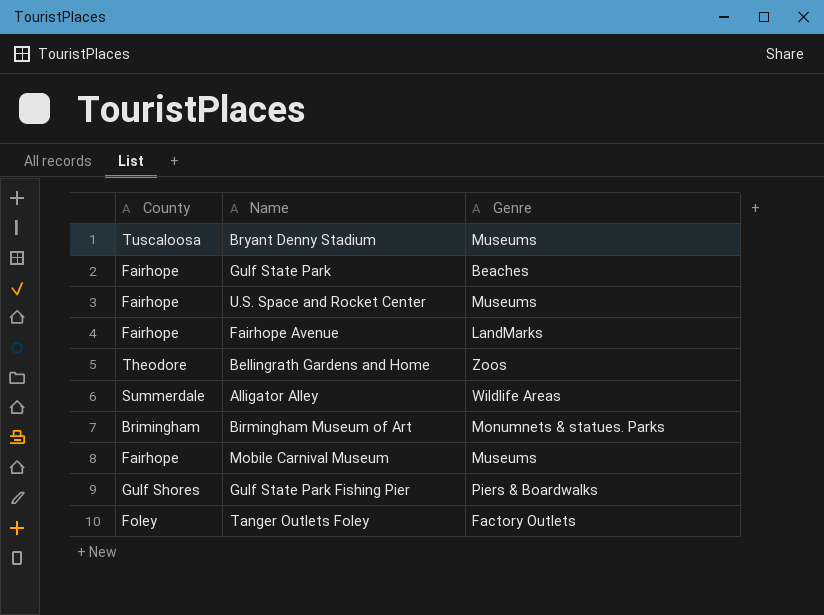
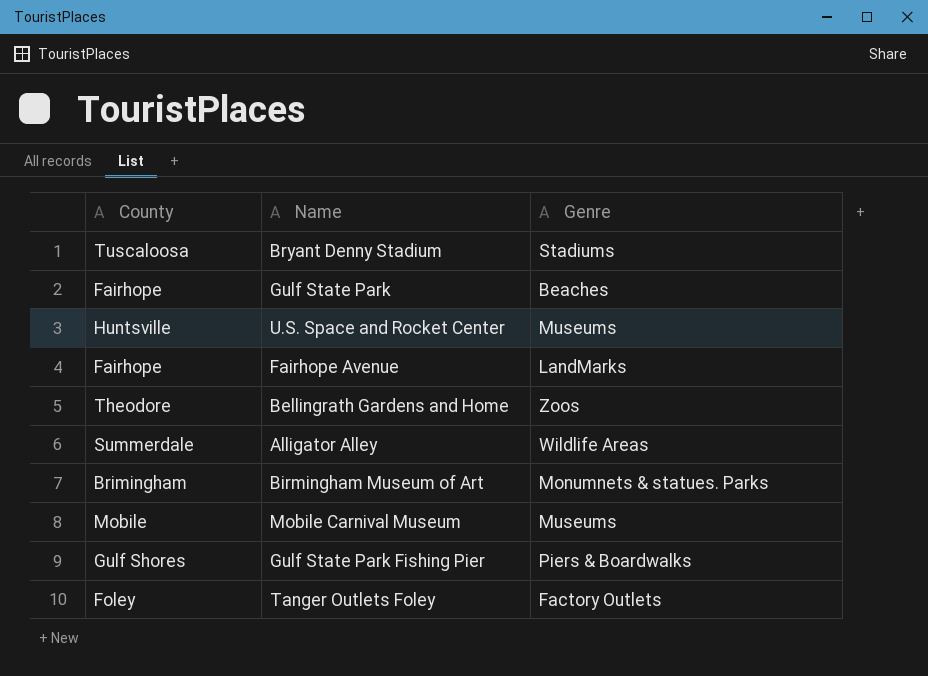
Bryant Denny Stadium | Genre: Museums -> Stadiums
U.S. Space and Rocket Center | County: Fairhope -> Huntsville
Mobile Carnival Museum | County: Fairhope -> Mobile

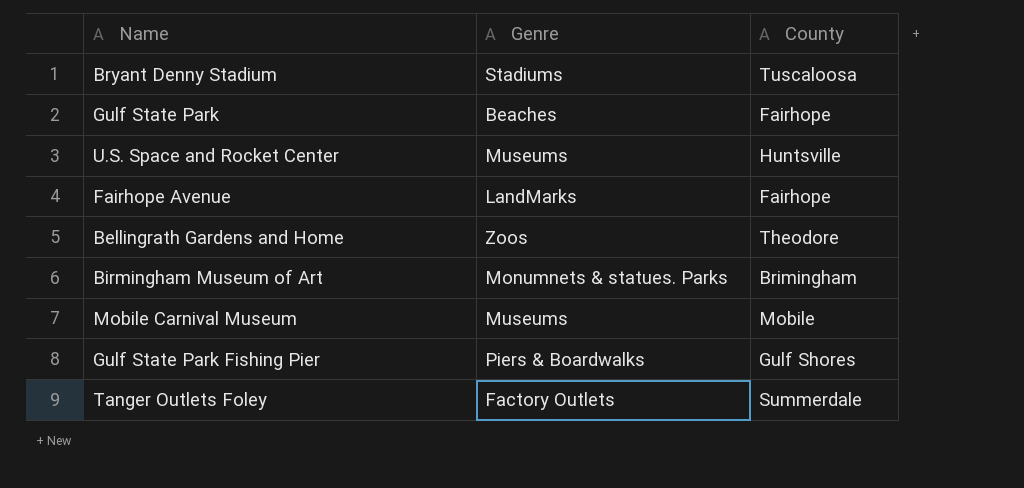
column County | position: 1 -> 3
row Alligator Alley: Summerdale | Wildlife Areas -> none
Tanger Outlets Foley | County: Foley -> Summerdale

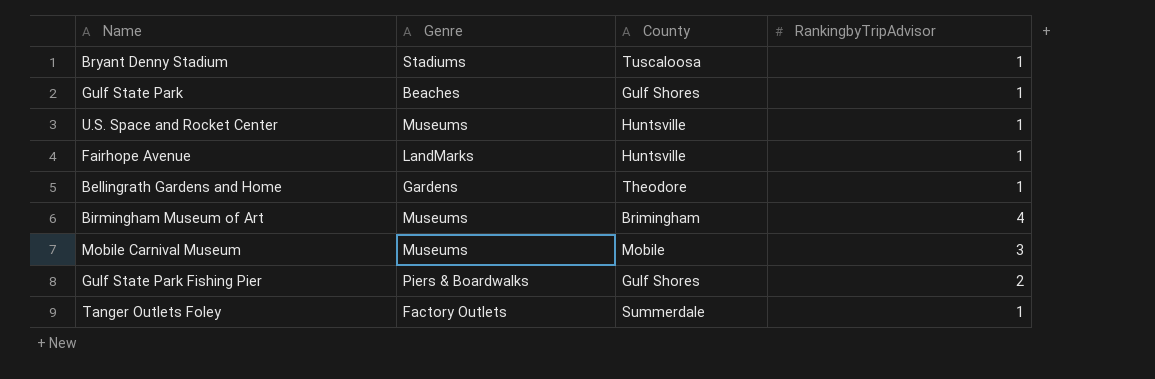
column RankingbyTripAdvisor | position: none -> 4
Gulf State Park | County: Fairhope -> Gulf Shores
Fairhope Avenue | County: Fairhope -> Huntsville
Bellingrath Gardens and Home | Genre: Zoos -> Gardens
Birmingham Museum of Art | Genre: Monumnets & statues. Parks -> Museums

